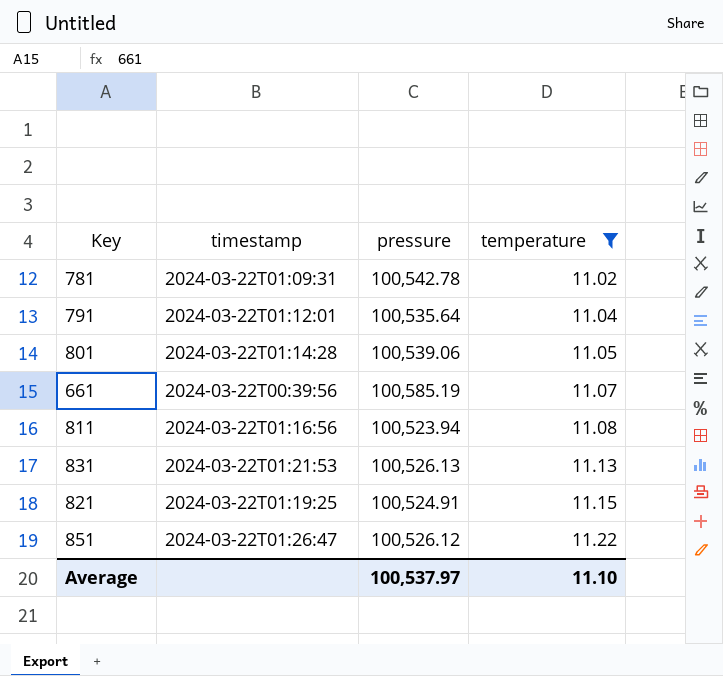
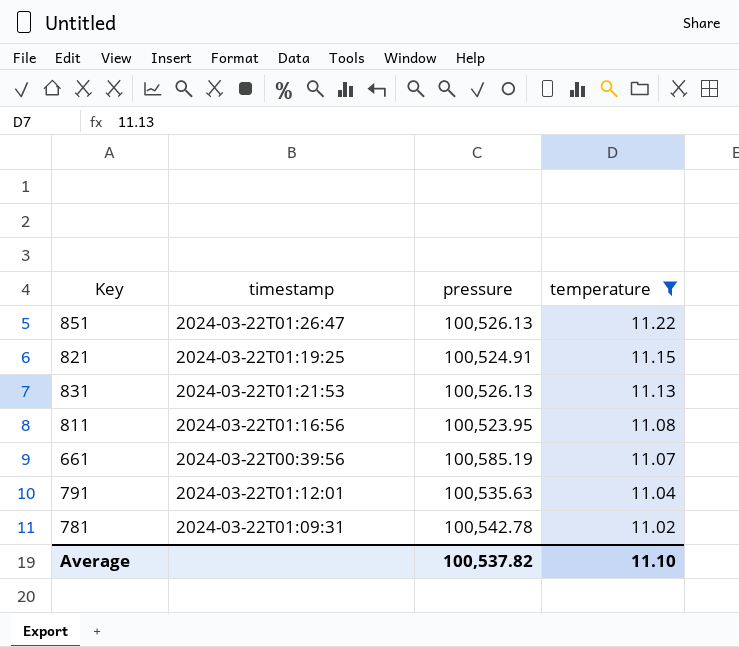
row order: temperature ascending -> temperature descending
row 801: 2024-03-22T01:14:28 | 100,539.06 | 11.05 -> none
851 | pressure: 100,526.12 -> 100,526.13
811 | pressure: 100,523.94 -> 100,523.95
791 | pressure: 100,535.64 -> 100,535.63
Average | pressure: 100,537.97 -> 100,537.82

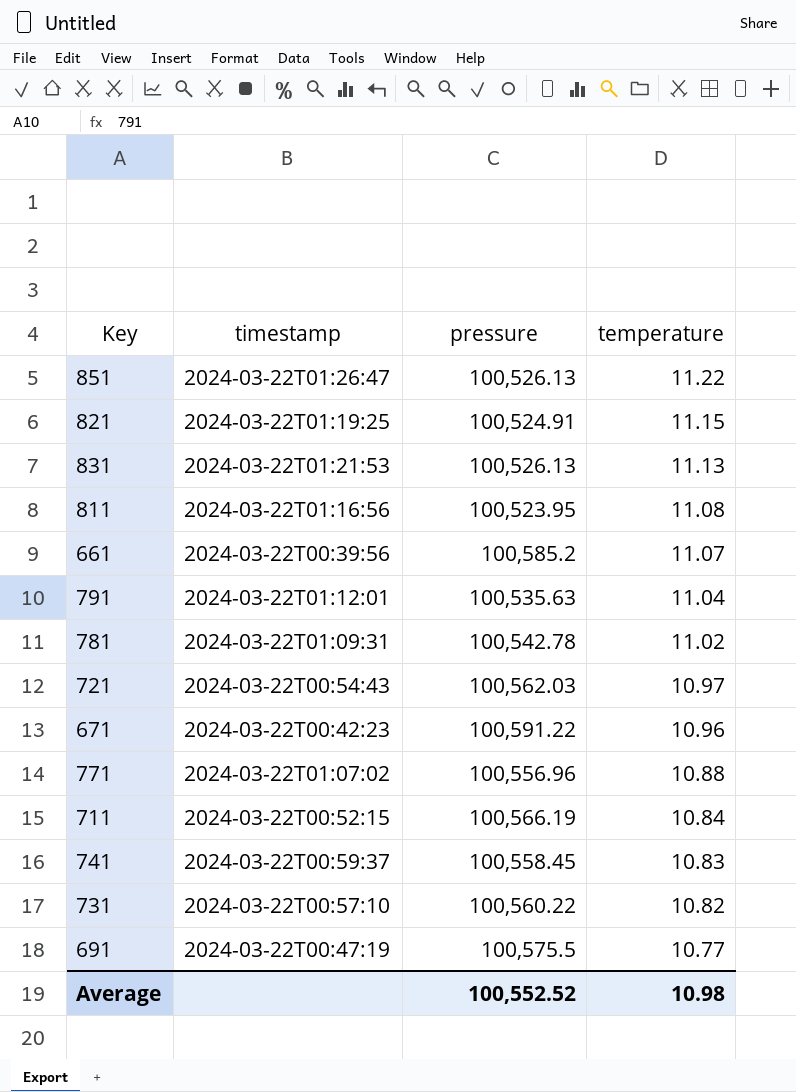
filter: temperature >= 11.02 -> none
661 | pressure: 100,585.19 -> 100,585.2
Average | pressure: 100,537.82 -> 100,552.52
Average | temperature: 11.10 -> 10.98

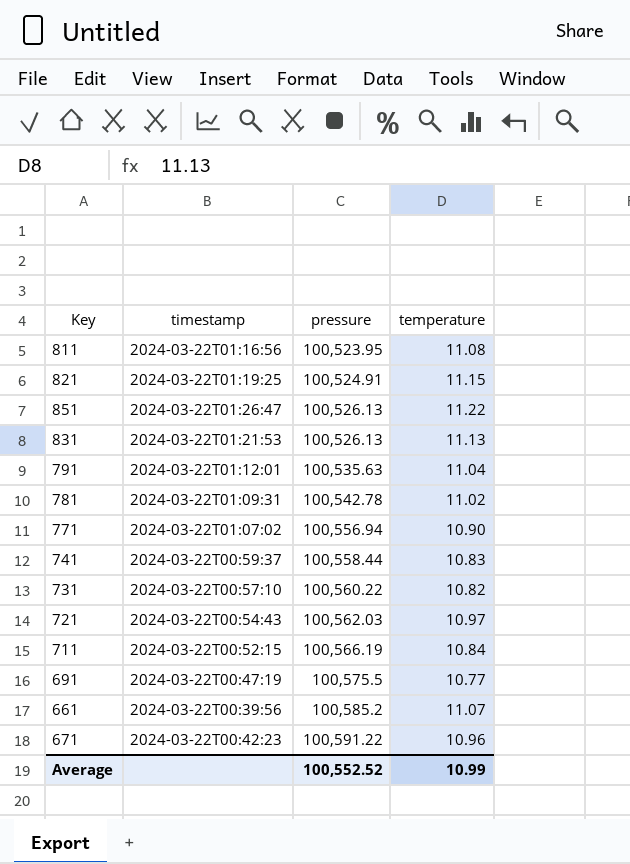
row order: temperature descending -> pressure ascending
771 | pressure: 100,556.96 -> 100,556.94
771 | temperature: 10.88 -> 10.90
741 | pressure: 100,558.45 -> 100,558.44
Average | temperature: 10.98 -> 10.99

